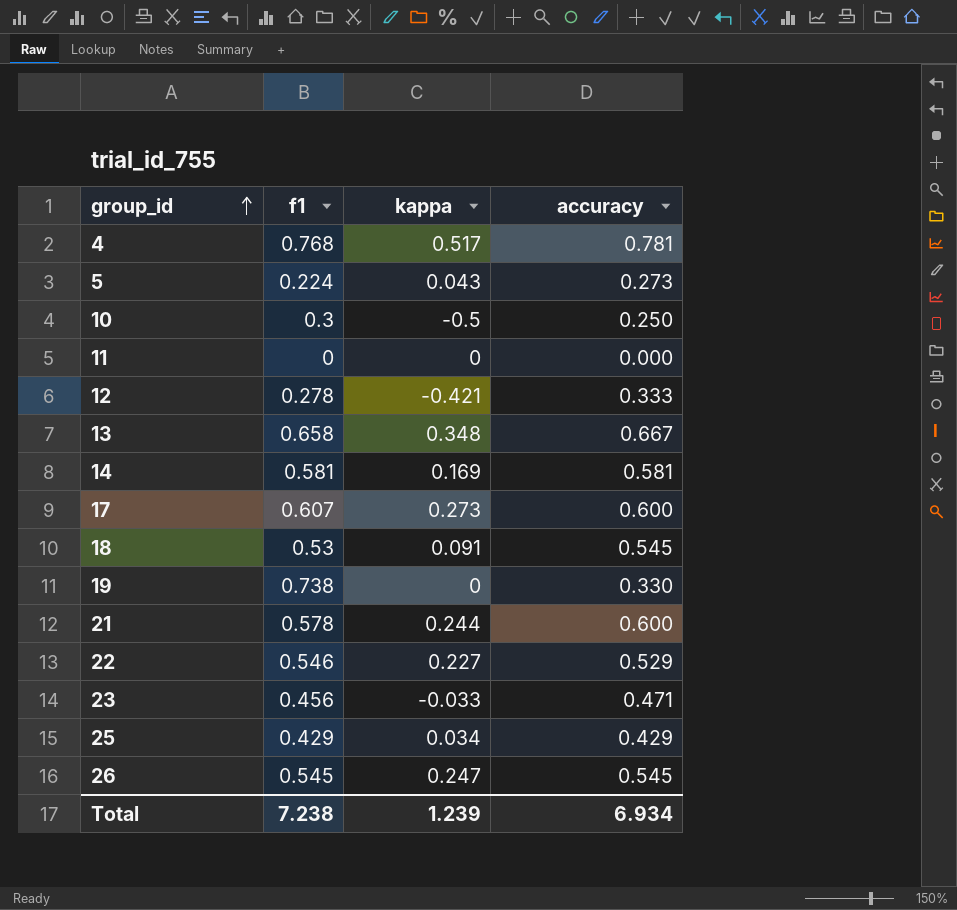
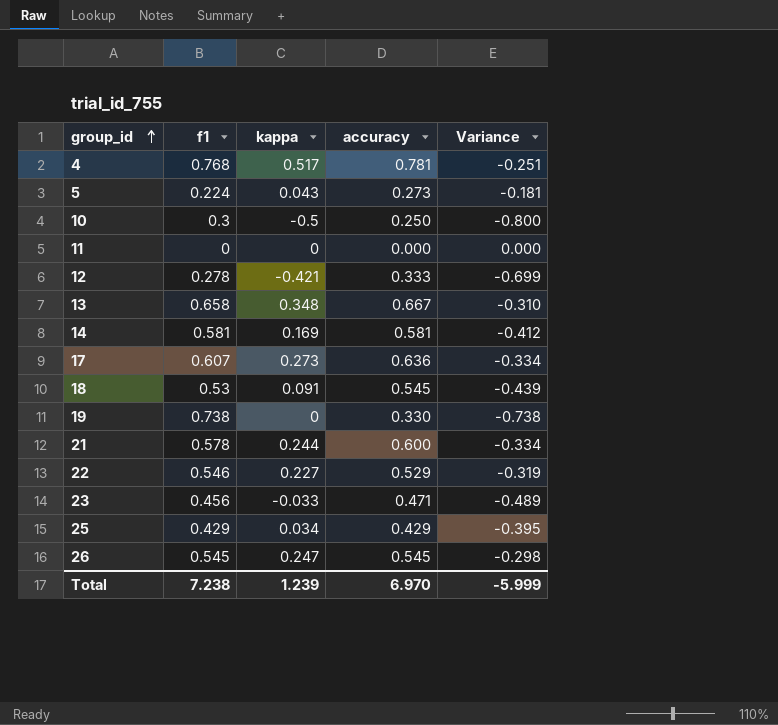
column Variance | formula: none -> [kappa] - [f1]
17 | accuracy: 0.600 -> 0.636
Total | accuracy: 6.934 -> 6.970

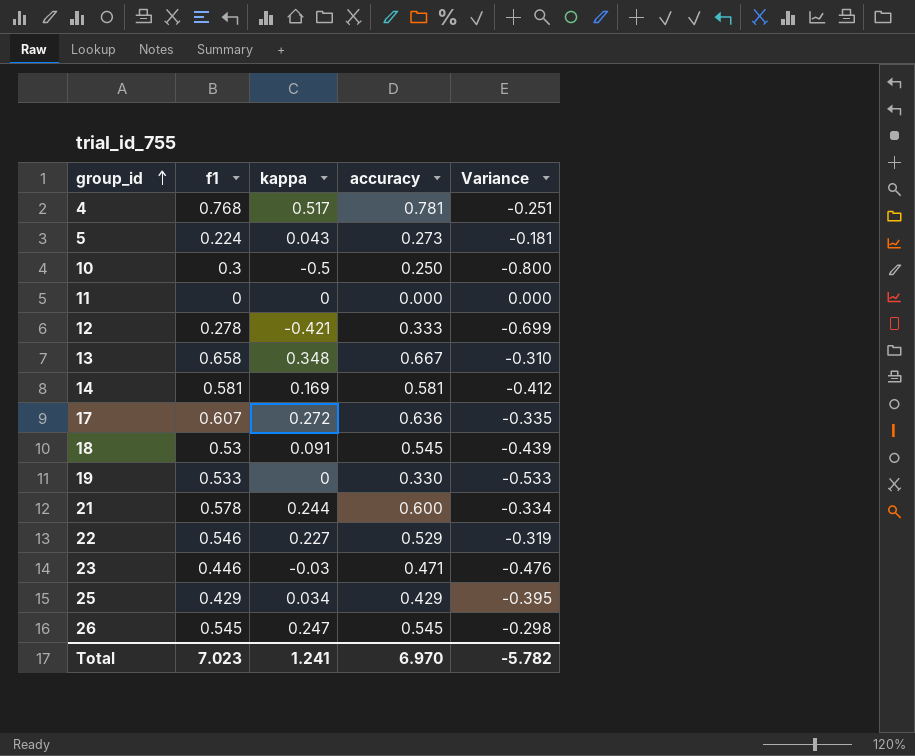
17 | kappa: 0.273 -> 0.272
17 | Variance: -0.334 -> -0.335
19 | f1: 0.738 -> 0.533
19 | Variance: -0.738 -> -0.533
23 | f1: 0.456 -> 0.446
23 | kappa: -0.033 -> -0.03
23 | Variance: -0.489 -> -0.476
Total | f1: 7.238 -> 7.023
Total | kappa: 1.239 -> 1.241
Total | Variance: -5.999 -> -5.782

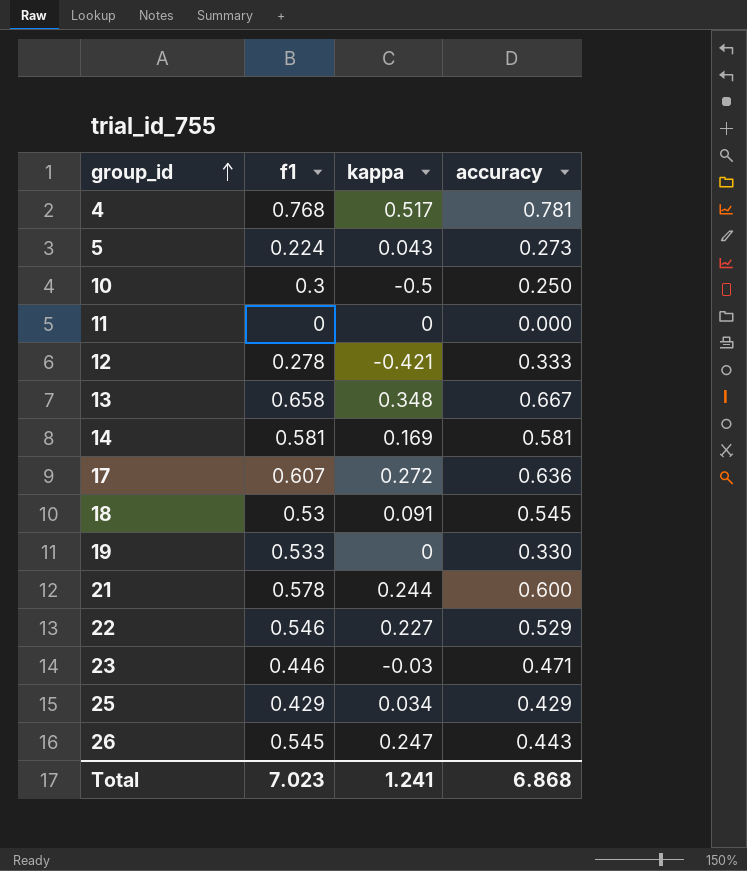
column Variance | formula: [kappa] - [f1] -> none
26 | accuracy: 0.545 -> 0.443
Total | accuracy: 6.970 -> 6.868

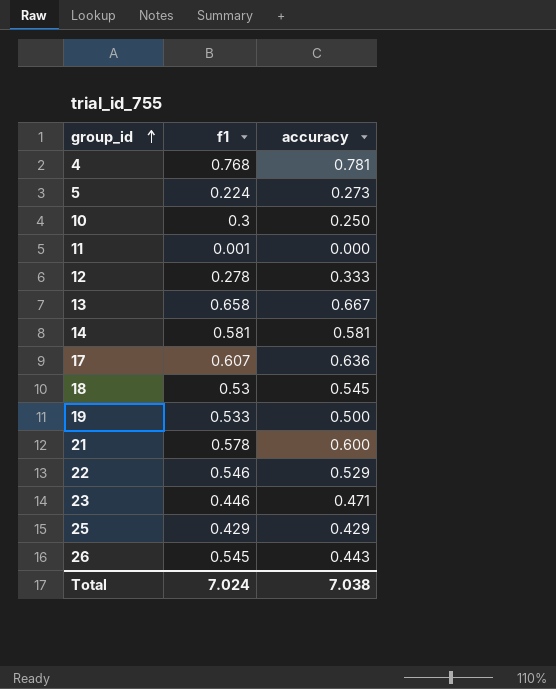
column kappa | position: 3 -> none
11 | f1: 0 -> 0.001
19 | accuracy: 0.330 -> 0.500
Total | f1: 7.023 -> 7.024
Total | accuracy: 6.868 -> 7.038

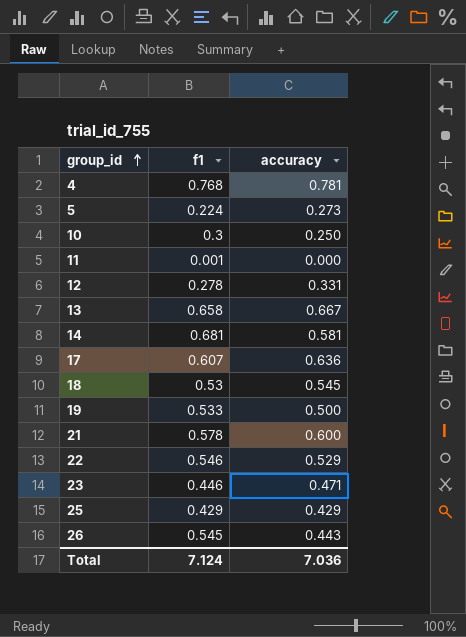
12 | accuracy: 0.333 -> 0.331
14 | f1: 0.581 -> 0.681
Total | f1: 7.024 -> 7.124
Total | accuracy: 7.038 -> 7.036

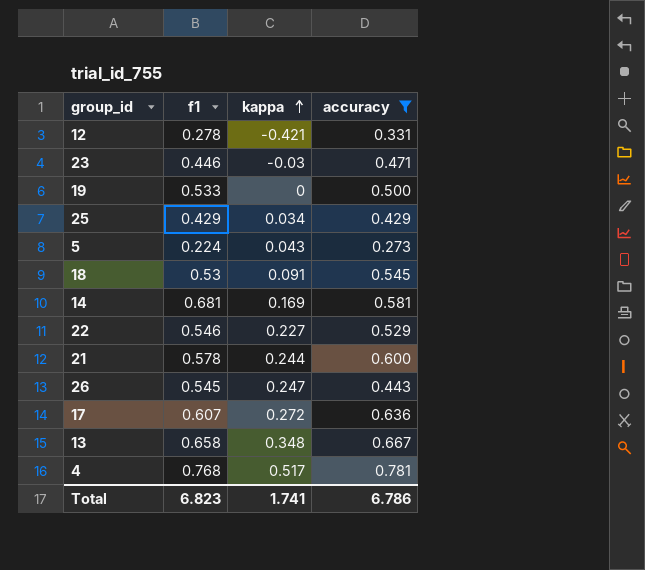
filter: none -> accuracy >= 0.273
row order: group_id ascending -> kappa ascending
column kappa | position: none -> 3
Total | f1: 7.124 -> 6.823
Total | accuracy: 7.036 -> 6.786

